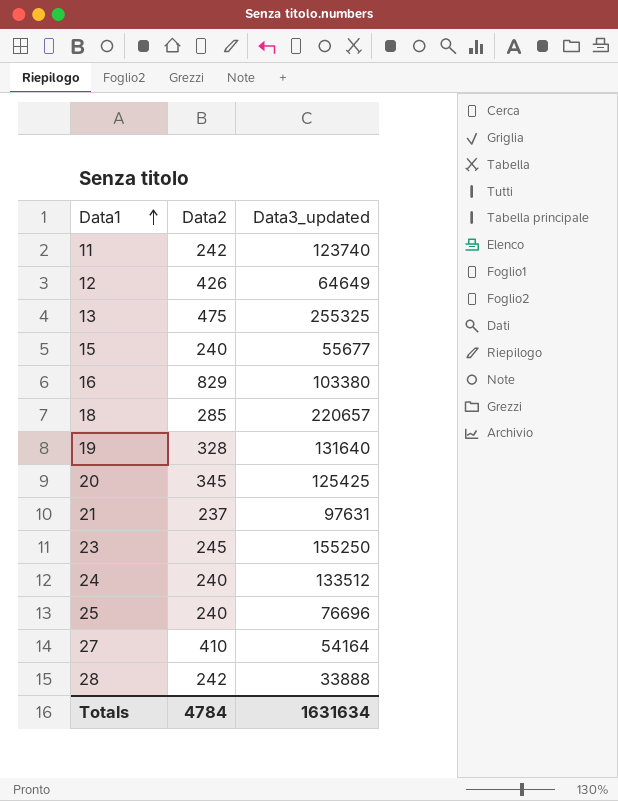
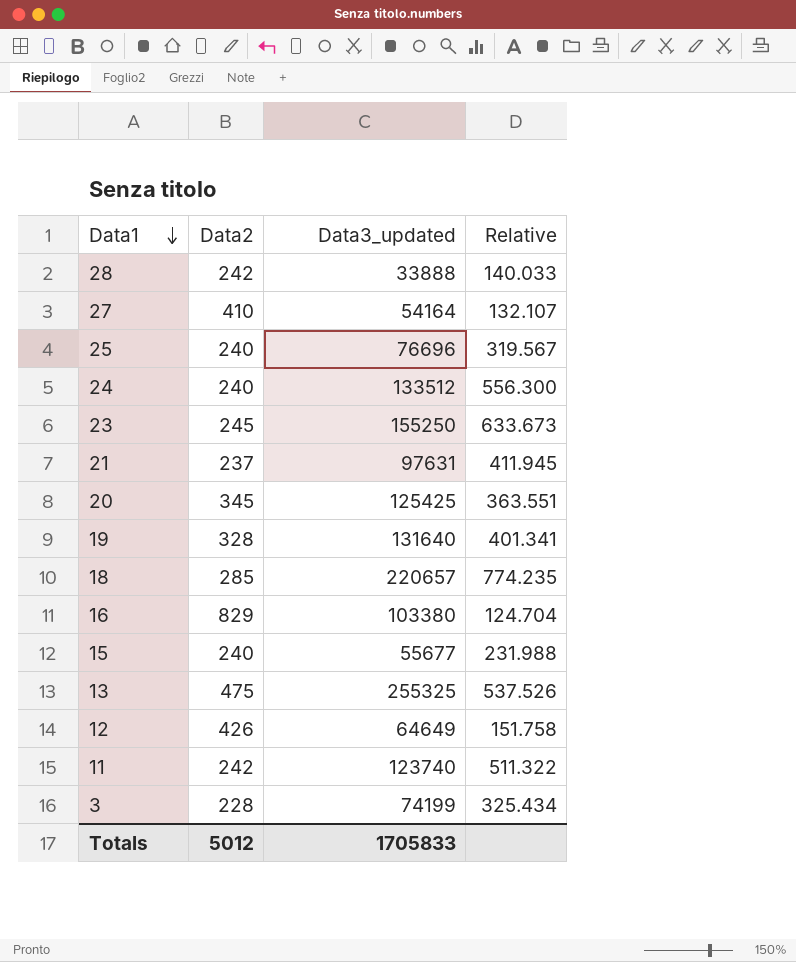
row order: Data1 ascending -> Data1 descending
column Relative | formula: none -> [Data3_updated] / [Data2]
row 3: none -> 228 | 74199 | 325.434
Totals | Data2: 4784 -> 5012
Totals | Data3_updated: 1631634 -> 1705833

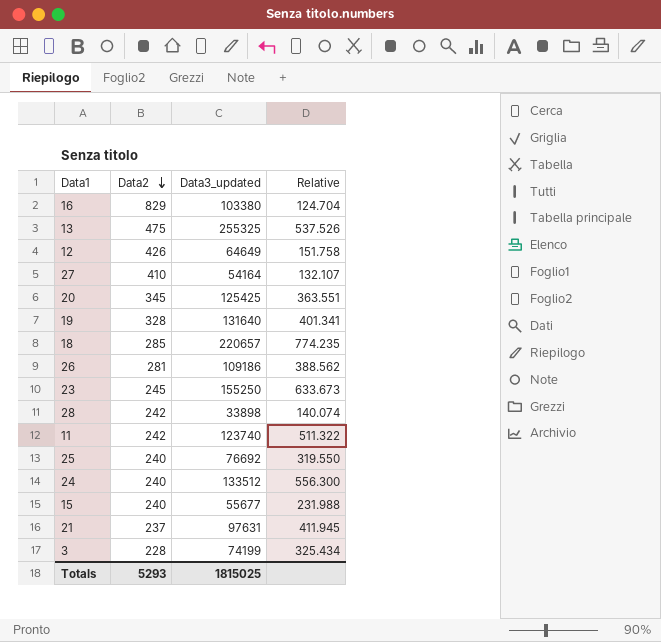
row order: Data1 descending -> Data2 descending
row 26: none -> 281 | 109186 | 388.562
28 | Data3_updated: 33888 -> 33898
28 | Relative: 140.033 -> 140.074
25 | Data3_updated: 76696 -> 76692
25 | Relative: 319.567 -> 319.550
Totals | Data2: 5012 -> 5293
Totals | Data3_updated: 1705833 -> 1815025

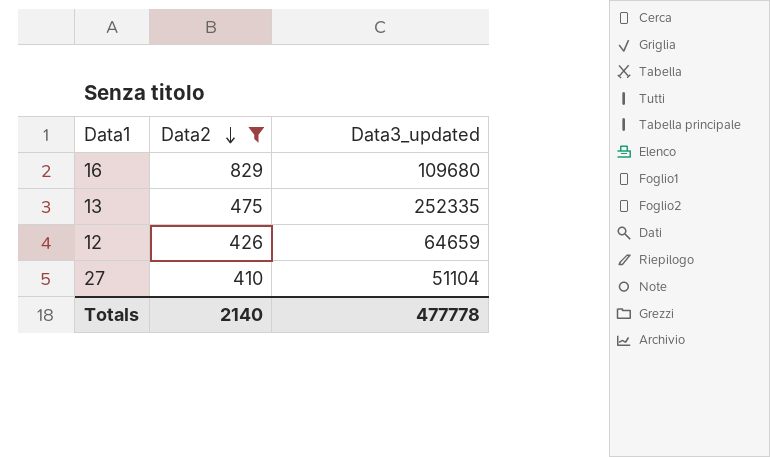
filter: none -> Data2 >= 410
column Relative | formula: [Data3_updated] / [Data2] -> none
16 | Data3_updated: 103380 -> 109680
13 | Data3_updated: 255325 -> 252335
12 | Data3_updated: 64649 -> 64659
27 | Data3_updated: 54164 -> 51104
Totals | Data2: 5293 -> 2140
Totals | Data3_updated: 1815025 -> 477778

